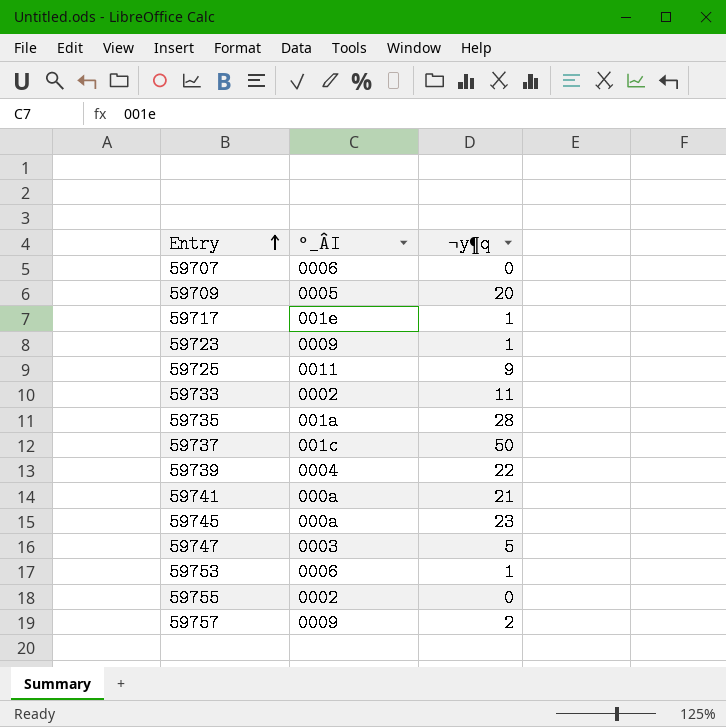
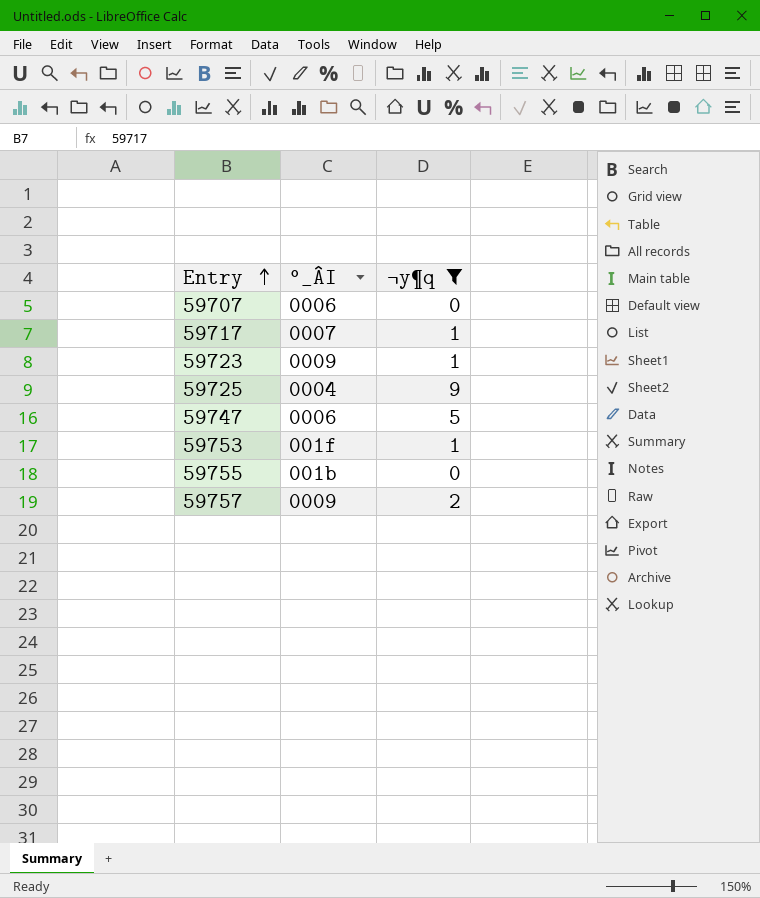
filter: none -> ¬y¶q <= 9
59717 | °_ÂI: 001e -> 0007
59725 | °_ÂI: 0011 -> 0004
59747 | °_ÂI: 0003 -> 0006
59753 | °_ÂI: 0006 -> 001f
59755 | °_ÂI: 0002 -> 001b

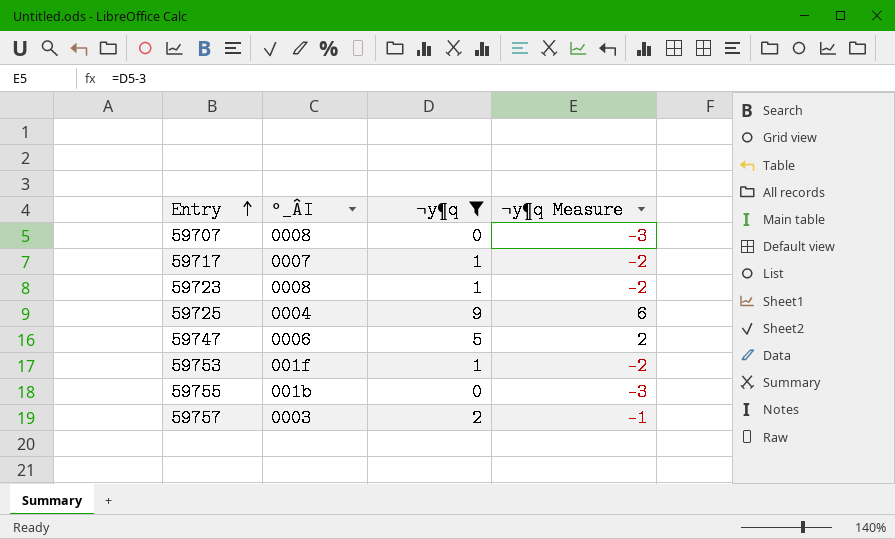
column ¬y¶q Measure | formula: none -> [¬y¶q] - 3
59707 | °_ÂI: 0006 -> 0008
59723 | °_ÂI: 0009 -> 0008
59757 | °_ÂI: 0009 -> 0003

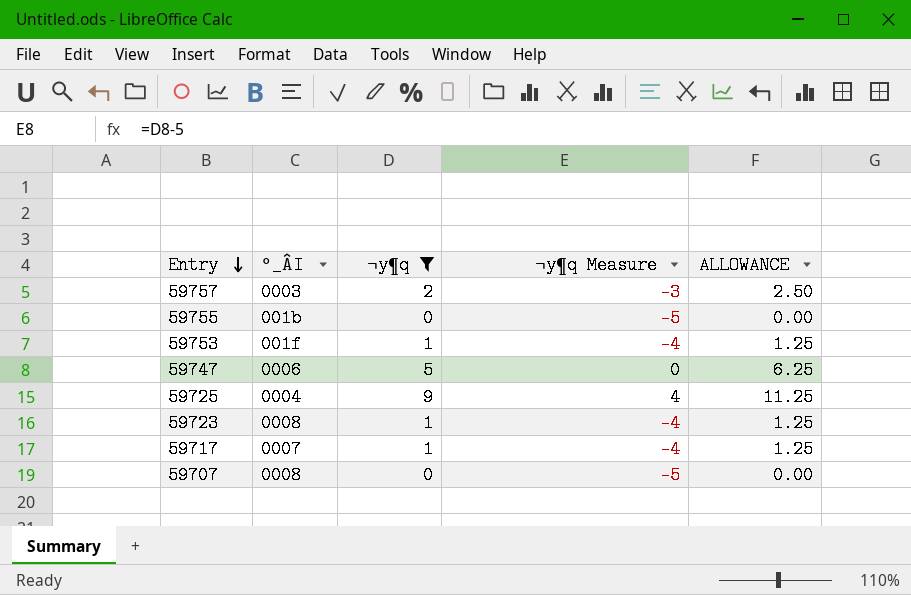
row order: Entry ascending -> Entry descending
column ¬y¶q Measure | formula: [¬y¶q] - 3 -> [¬y¶q] - 5
column ALLOWANCE | formula: none -> [¬y¶q] * 1.25

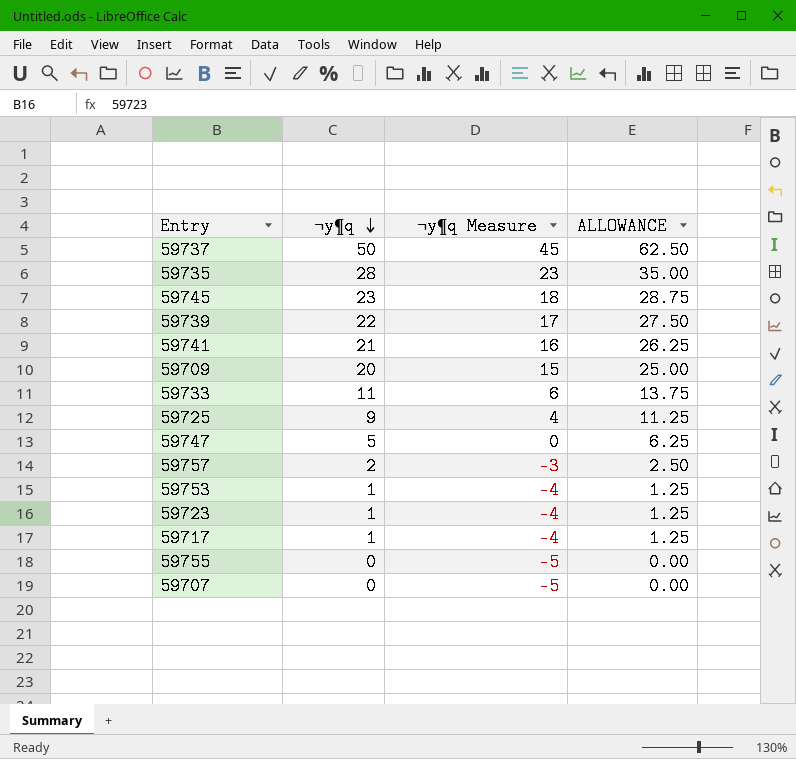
filter: ¬y¶q <= 9 -> none
row order: Entry descending -> ¬y¶q descending
column °_ÂI | position: 2 -> none

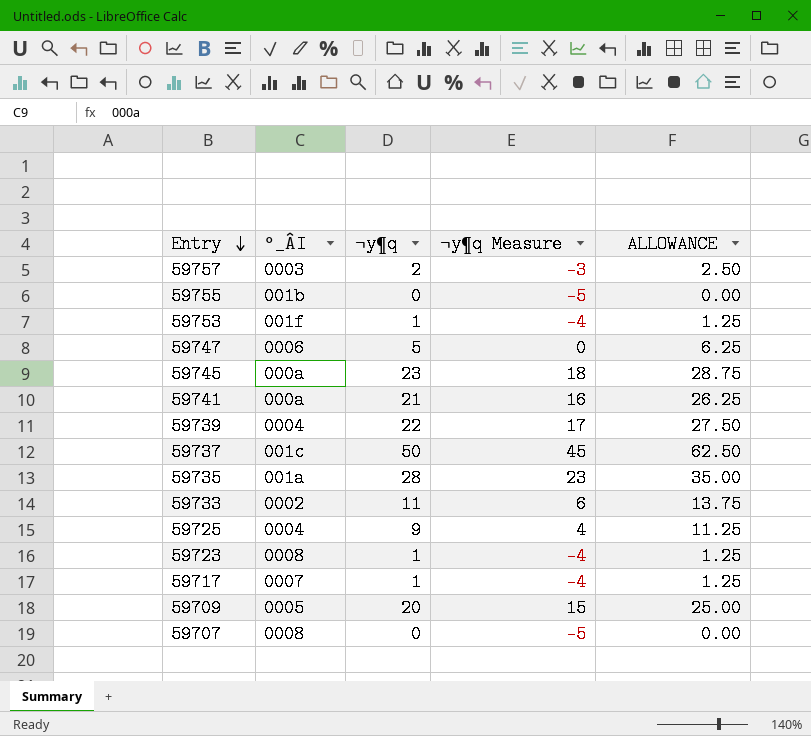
row order: ¬y¶q descending -> Entry descending
column °_ÂI | position: none -> 2

